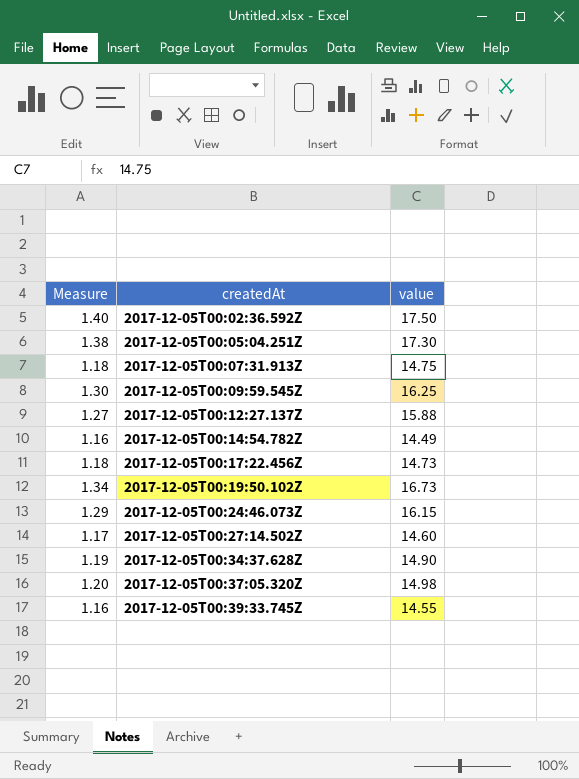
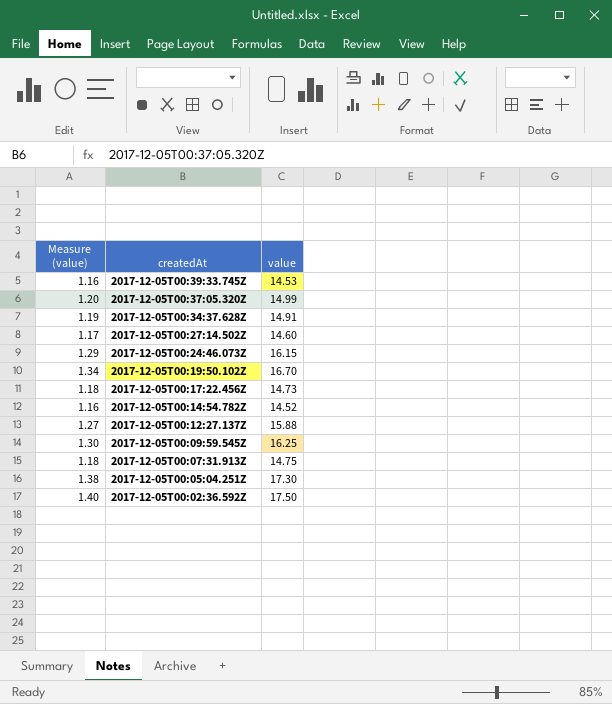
row order: createdAt ascending -> createdAt descending
column name: Measure -> Measure (value)
2017-12-05T00:39:33.745Z | value: 14.55 -> 14.53
2017-12-05T00:37:05.320Z | value: 14.98 -> 14.99
2017-12-05T00:34:37.628Z | value: 14.90 -> 14.91
2017-12-05T00:19:50.102Z | value: 16.73 -> 16.70
2017-12-05T00:14:54.782Z | value: 14.49 -> 14.52

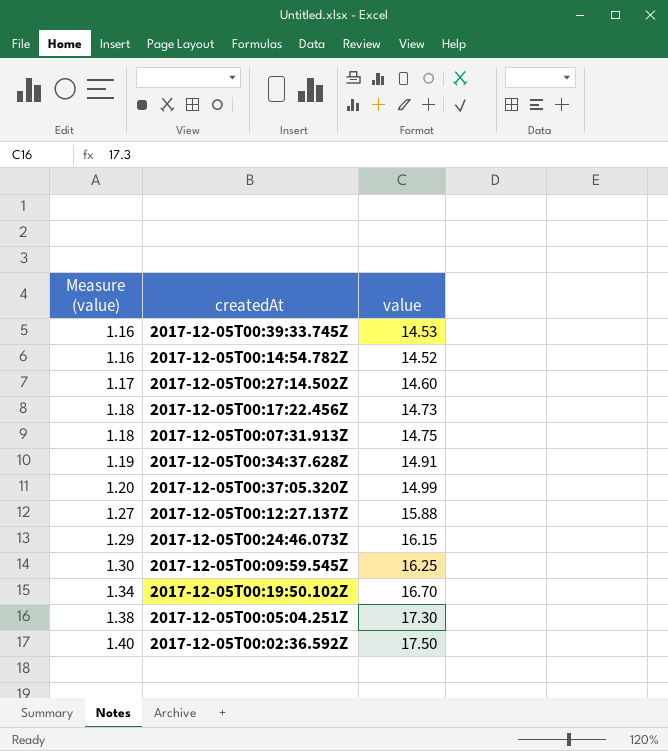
row order: createdAt descending -> Measure (value) ascending

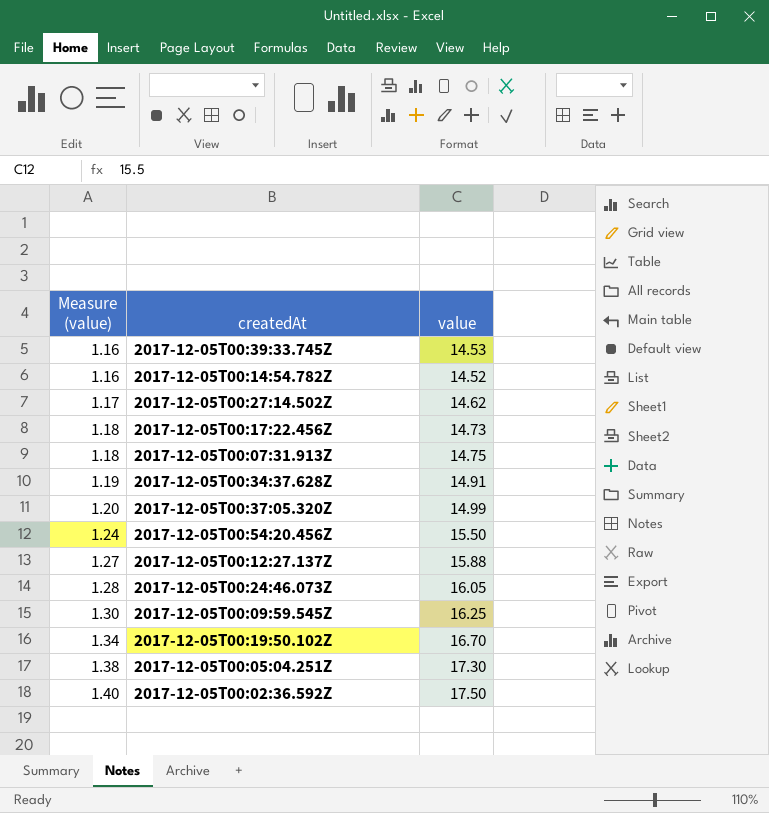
2017-12-05T00:27:14.502Z | value: 14.60 -> 14.62
row 2017-12-05T00:54:20.456Z: none -> 1.24 | 15.50
2017-12-05T00:24:46.073Z | Measure (value): 1.29 -> 1.28
2017-12-05T00:24:46.073Z | value: 16.15 -> 16.05

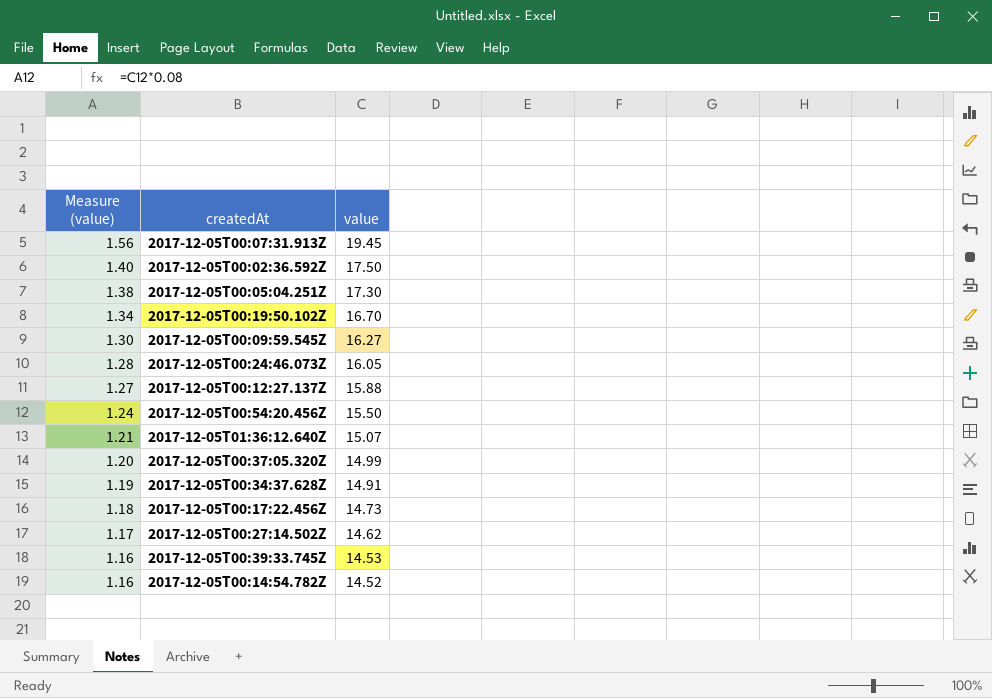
row order: Measure (value) ascending -> Measure (value) descending
2017-12-05T00:07:31.913Z | Measure (value): 1.18 -> 1.56
2017-12-05T00:07:31.913Z | value: 14.75 -> 19.45
2017-12-05T00:09:59.545Z | value: 16.25 -> 16.27
row 2017-12-05T01:36:12.640Z: none -> 1.21 | 15.07

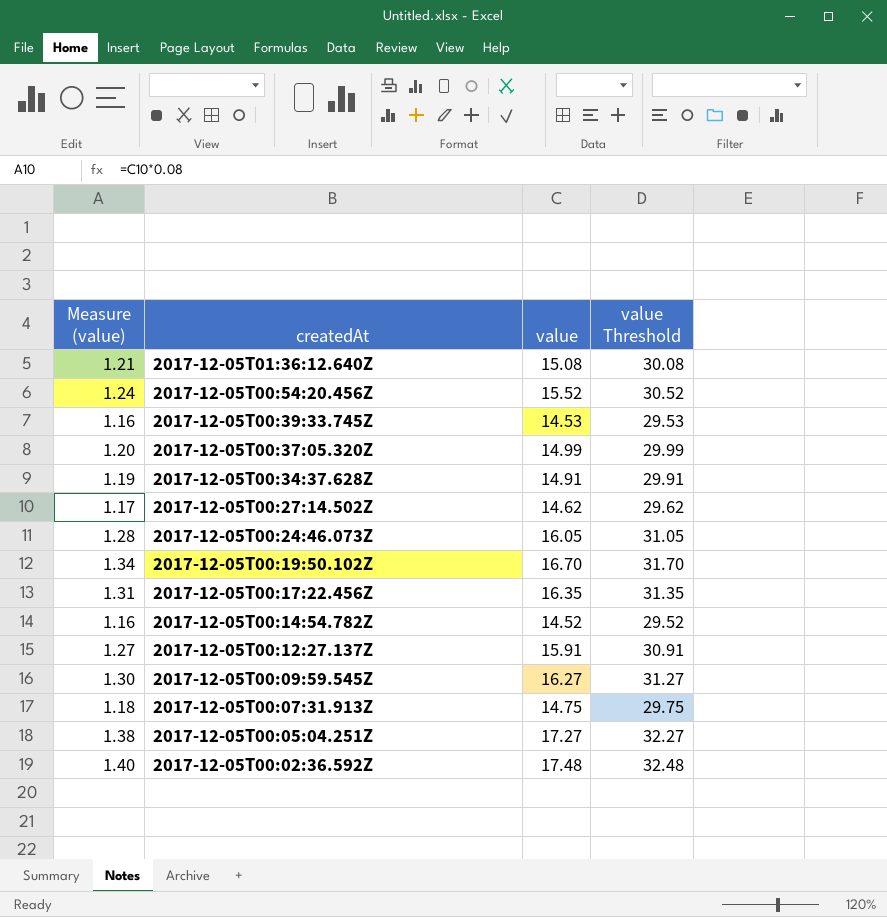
row order: Measure (value) descending -> createdAt descending
column value Threshold | formula: none -> [value] + 15
2017-12-05T01:36:12.640Z | value: 15.07 -> 15.08
2017-12-05T00:54:20.456Z | value: 15.50 -> 15.52
2017-12-05T00:17:22.456Z | Measure (value): 1.18 -> 1.31
2017-12-05T00:17:22.456Z | value: 14.73 -> 16.35
2017-12-05T00:12:27.137Z | value: 15.88 -> 15.91
2017-12-05T00:07:31.913Z | Measure (value): 1.56 -> 1.18
2017-12-05T00:07:31.913Z | value: 19.45 -> 14.75
2017-12-05T00:05:04.251Z | value: 17.30 -> 17.27
2017-12-05T00:02:36.592Z | value: 17.50 -> 17.48

